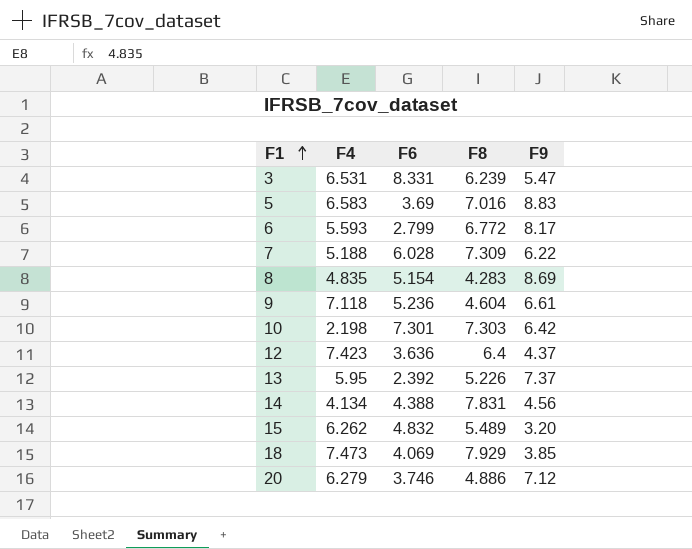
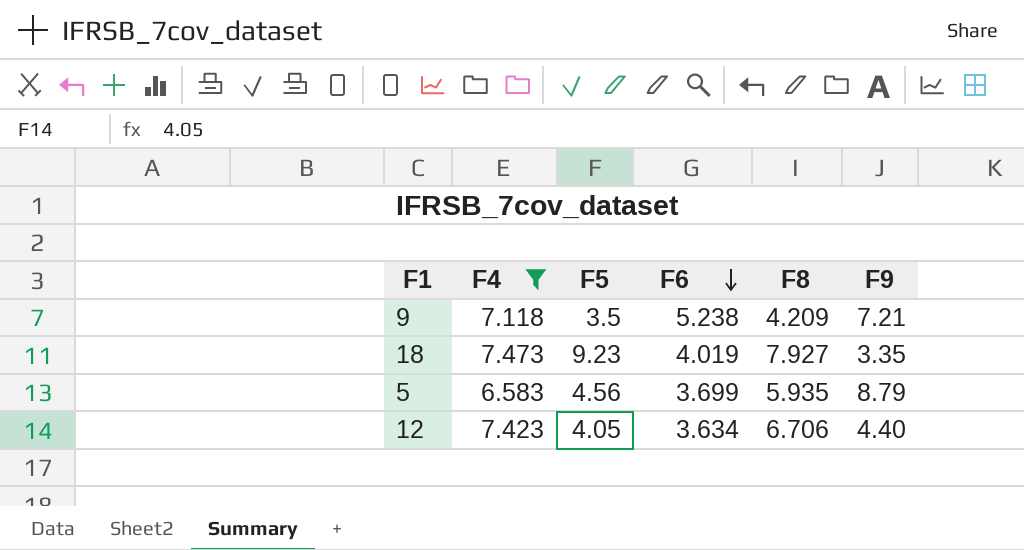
filter: none -> F4 >= 6.583
row order: F1 ascending -> F6 descending
column F5 | position: none -> 3
9 | F6: 5.236 -> 5.238
9 | F8: 4.604 -> 4.209
9 | F9: 6.61 -> 7.21
18 | F6: 4.069 -> 4.019
18 | F8: 7.929 -> 7.927
18 | F9: 3.85 -> 3.35
5 | F6: 3.69 -> 3.699
5 | F8: 7.016 -> 5.935
5 | F9: 8.83 -> 8.79
12 | F6: 3.636 -> 3.634
12 | F8: 6.4 -> 6.706
12 | F9: 4.37 -> 4.40

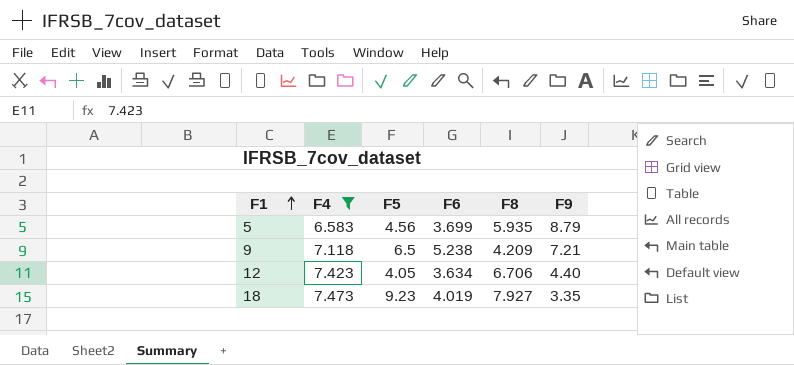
row order: F6 descending -> F1 ascending
9 | F5: 3.5 -> 6.5

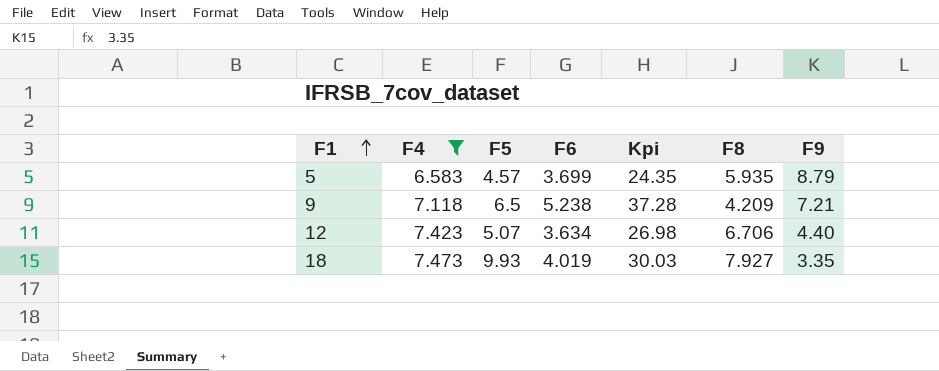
column Kpi | formula: none -> [F4] * [F6]
5 | F5: 4.56 -> 4.57
12 | F5: 4.05 -> 5.07
18 | F5: 9.23 -> 9.93

